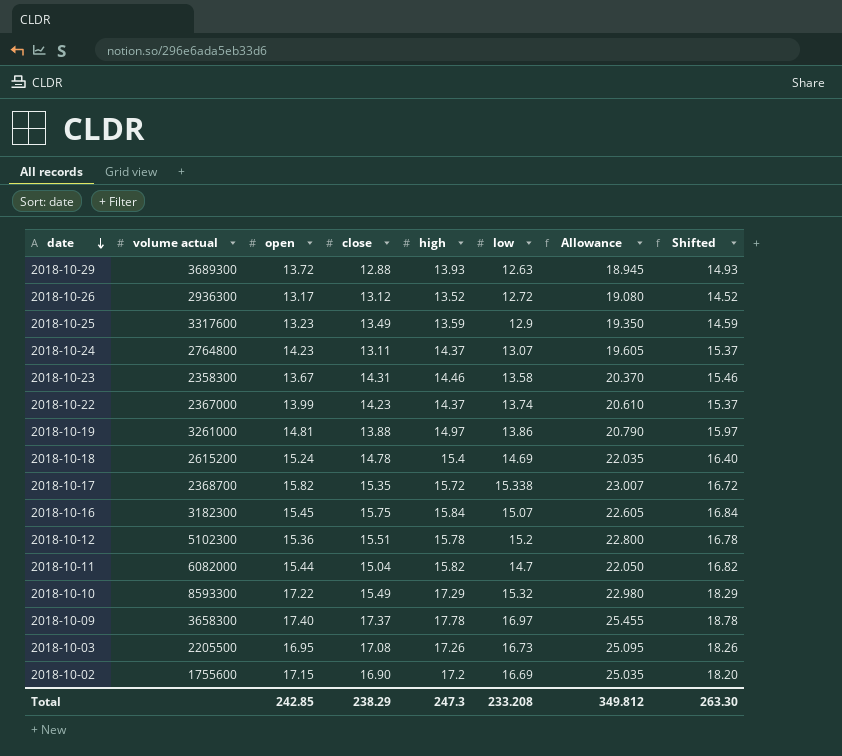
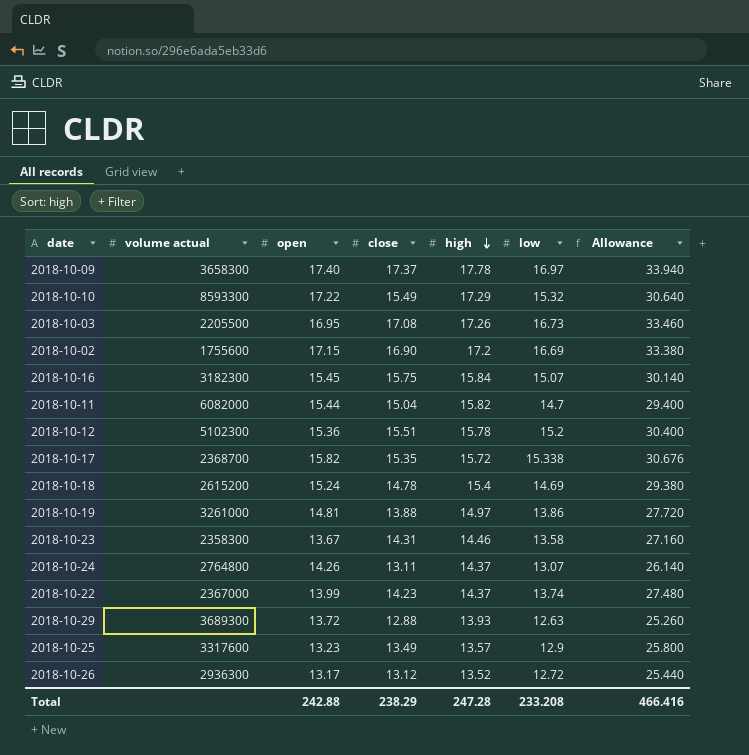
row order: date descending -> high descending
column Shifted | formula: [high] + 1 -> none
column Allowance | formula: [low] * 1.5 -> [low] * 2
2018-10-24 | open: 14.23 -> 14.26
2018-10-25 | high: 13.59 -> 13.57
Total | open: 242.85 -> 242.88
Total | high: 247.3 -> 247.28
Total | Allowance: 349.812 -> 466.416

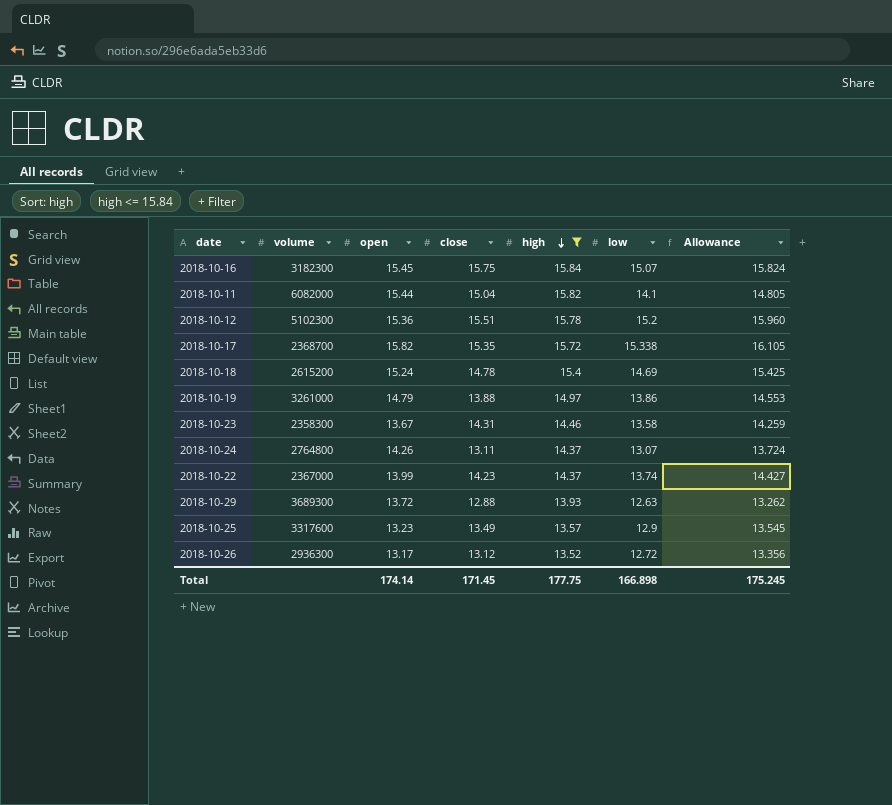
filter: none -> high <= 15.84
column name: volume actual -> volume
column Allowance | formula: [low] * 2 -> [low] * 1.05
2018-10-11 | low: 14.7 -> 14.1
2018-10-19 | open: 14.81 -> 14.79
Total | open: 242.88 -> 174.14
Total | close: 238.29 -> 171.45
Total | high: 247.28 -> 177.75
Total | low: 233.208 -> 166.898
Total | Allowance: 466.416 -> 175.245

